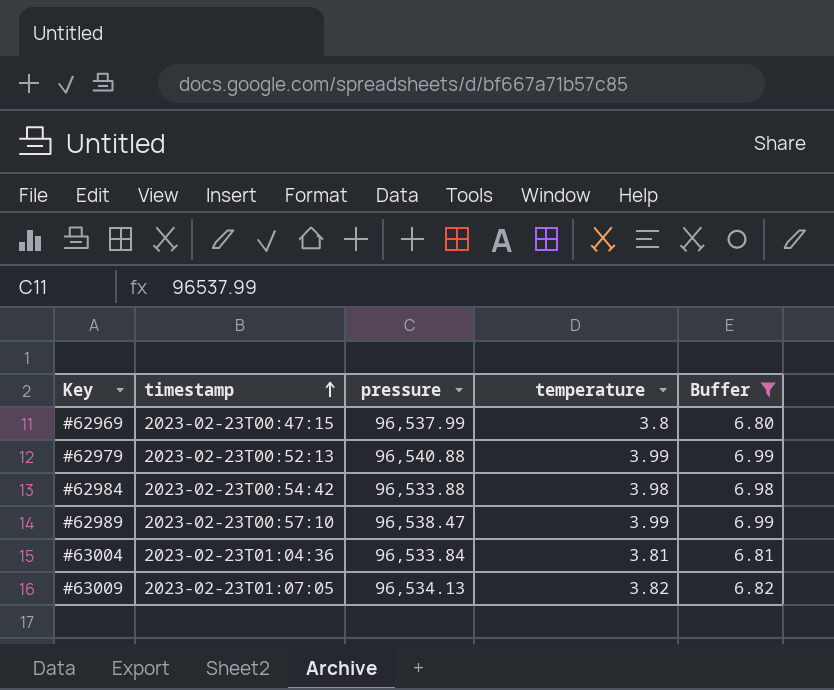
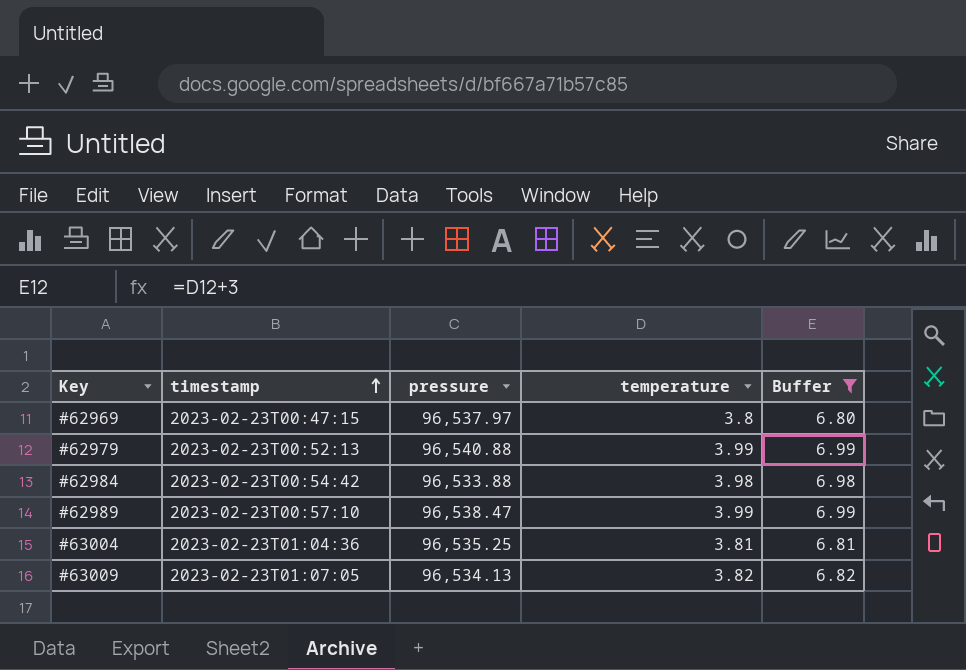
#62969 | pressure: 96,537.99 -> 96,537.97
#63004 | pressure: 96,533.84 -> 96,535.25

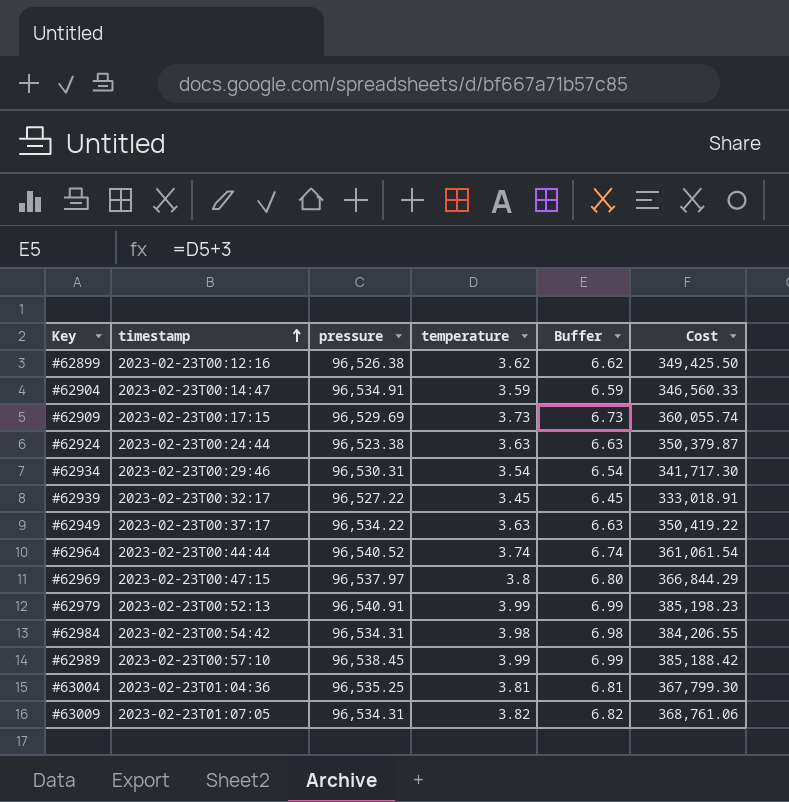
filter: Buffer >= 6.80 -> none
column Cost | formula: none -> [pressure] * [temperature]
#62979 | pressure: 96,540.88 -> 96,540.91
#62984 | pressure: 96,533.88 -> 96,534.31
#62989 | pressure: 96,538.47 -> 96,538.45
#63009 | pressure: 96,534.13 -> 96,534.31

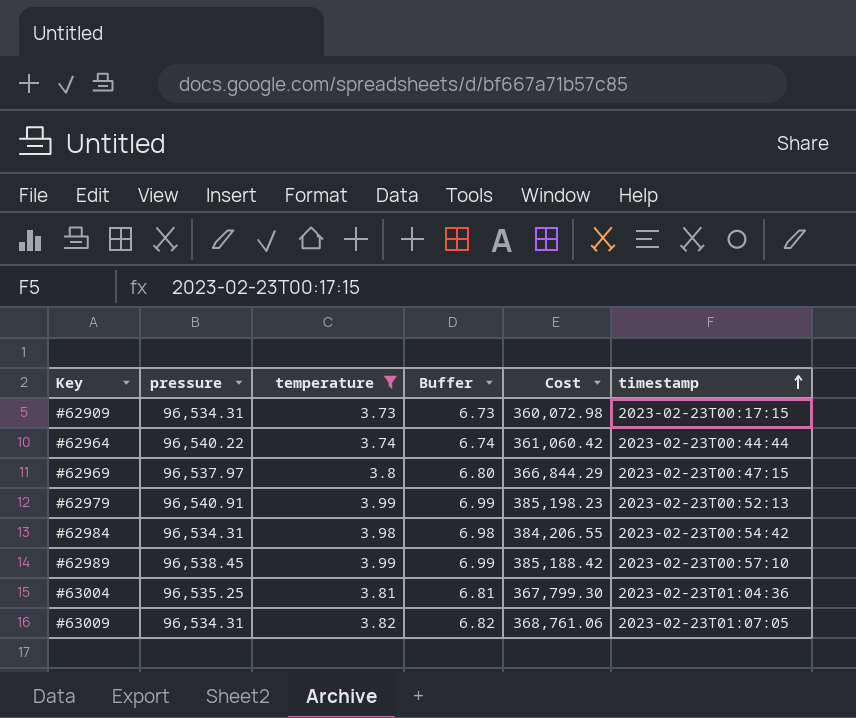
filter: none -> temperature >= 3.73
column timestamp | position: 2 -> 6
#62909 | pressure: 96,529.69 -> 96,534.31
#62909 | Cost: 360,055.74 -> 360,072.98
#62964 | pressure: 96,540.52 -> 96,540.22
#62964 | Cost: 361,061.54 -> 361,060.42

